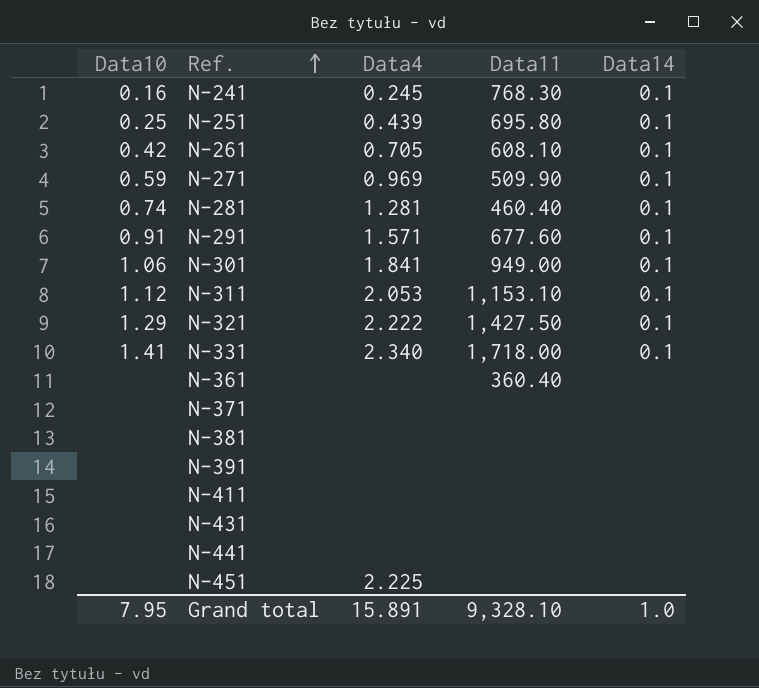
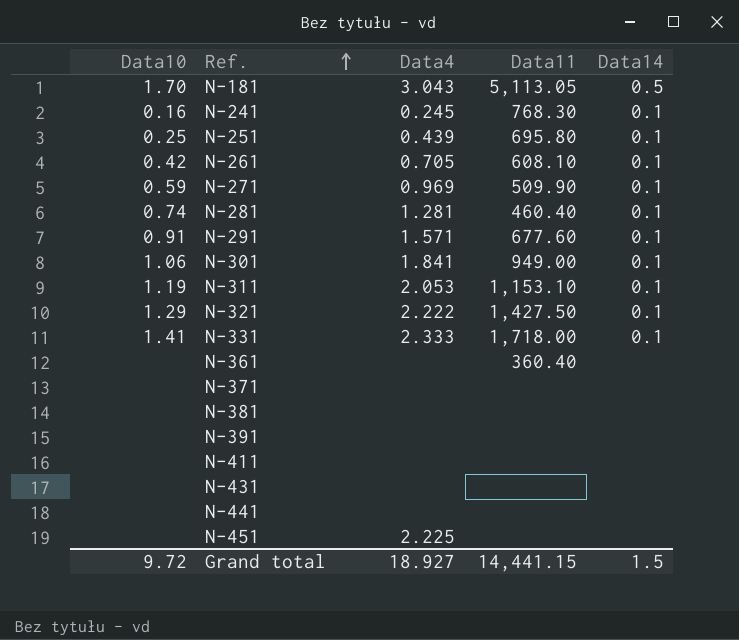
row N-181: none -> 1.70 | 3.043 | 5,113.05 | 0.5
N-311 | Data10: 1.12 -> 1.19
N-331 | Data4: 2.340 -> 2.333
Grand total | Data10: 7.95 -> 9.72
Grand total | Data4: 15.891 -> 18.927
Grand total | Data11: 9,328.10 -> 14,441.15
Grand total | Data14: 1.0 -> 1.5

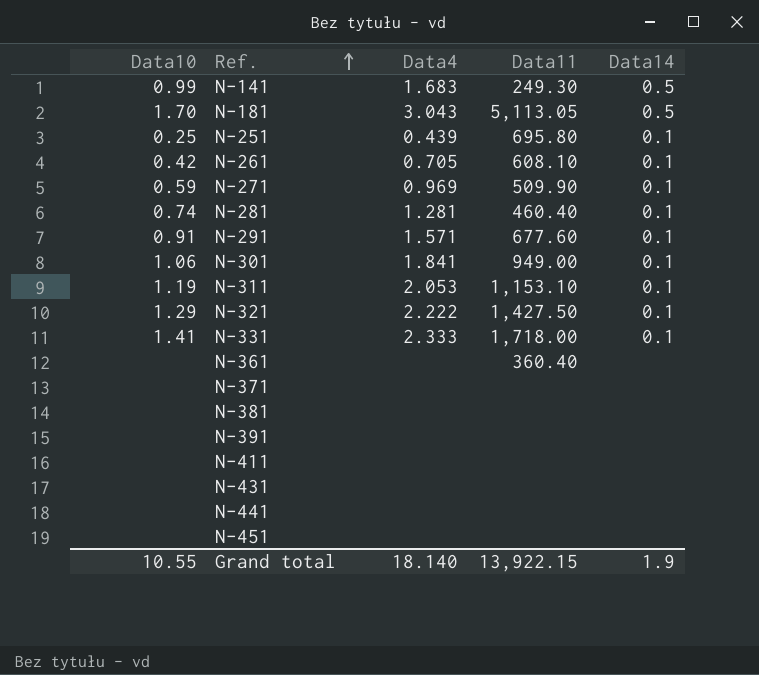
row N-241: 0.16 | 0.245 | 768.30 | 0.1 -> none
row N-141: none -> 0.99 | 1.683 | 249.30 | 0.5
N-451 | Data4: 2.225 -> none
Grand total | Data10: 9.72 -> 10.55
Grand total | Data4: 18.927 -> 18.140
Grand total | Data11: 14,441.15 -> 13,922.15
Grand total | Data14: 1.5 -> 1.9

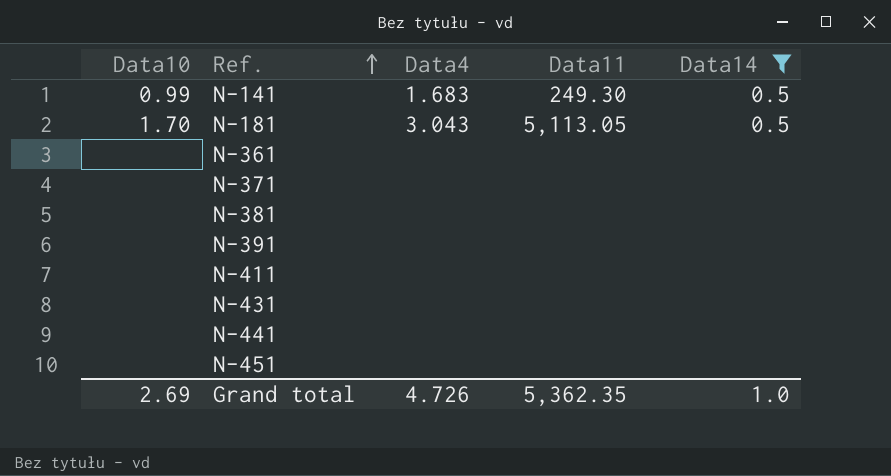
filter: none -> Data14 != 0.1
N-361 | Data11: 360.40 -> none
Grand total | Data10: 10.55 -> 2.69
Grand total | Data4: 18.140 -> 4.726
Grand total | Data11: 13,922.15 -> 5,362.35
Grand total | Data14: 1.9 -> 1.0

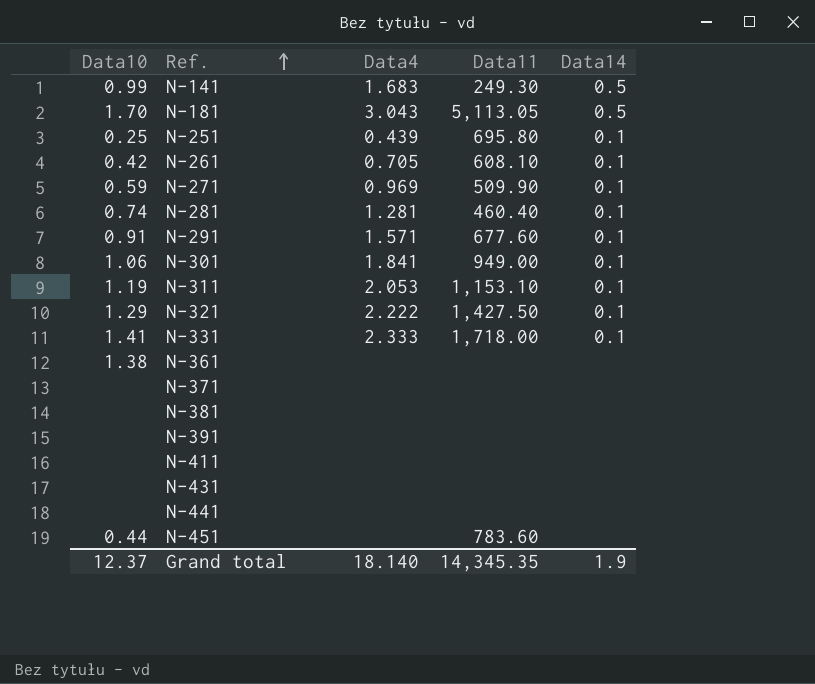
filter: Data14 != 0.1 -> none
N-361 | Data10: none -> 1.38
N-451 | Data10: none -> 0.44
N-451 | Data11: none -> 783.60
Grand total | Data10: 2.69 -> 12.37
Grand total | Data4: 4.726 -> 18.140
Grand total | Data11: 5,362.35 -> 14,345.35
Grand total | Data14: 1.0 -> 1.9

